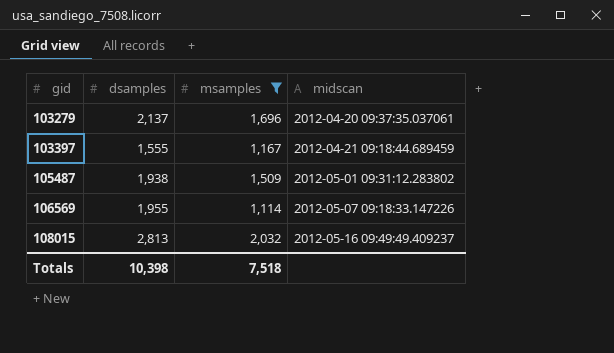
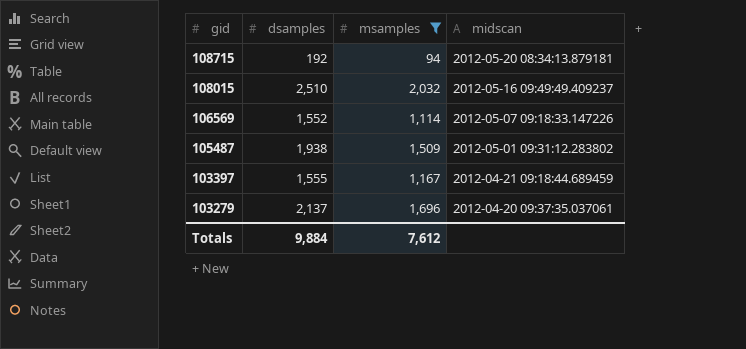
row order: gid ascending -> gid descending
row 108715: none -> 192 | 94 | 2012-05-20 08:34:13.879181
108015 | dsamples: 2,813 -> 2,510
106569 | dsamples: 1,955 -> 1,552
Totals | dsamples: 10,398 -> 9,884
Totals | msamples: 7,518 -> 7,612

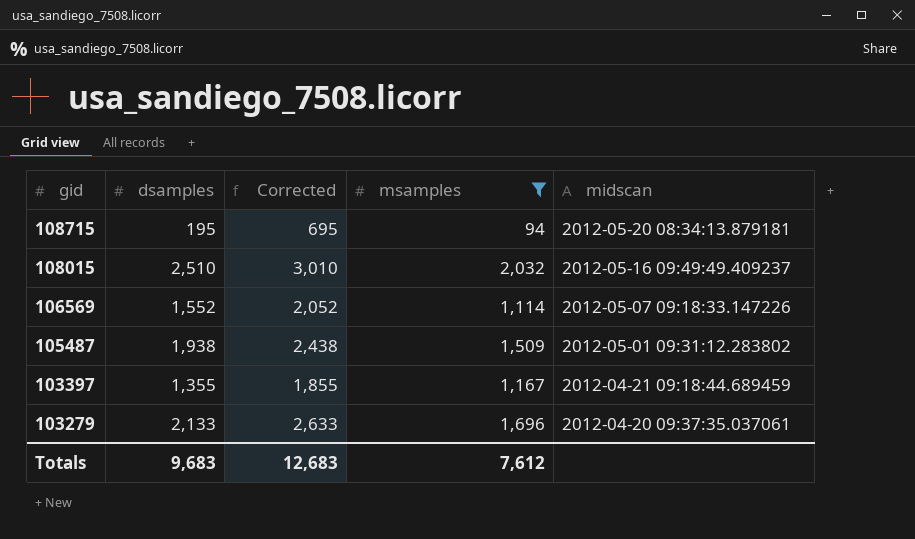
column Corrected | formula: none -> [dsamples] + 500
108715 | dsamples: 192 -> 195
103397 | dsamples: 1,555 -> 1,355
103279 | dsamples: 2,137 -> 2,133
Totals | dsamples: 9,884 -> 9,683

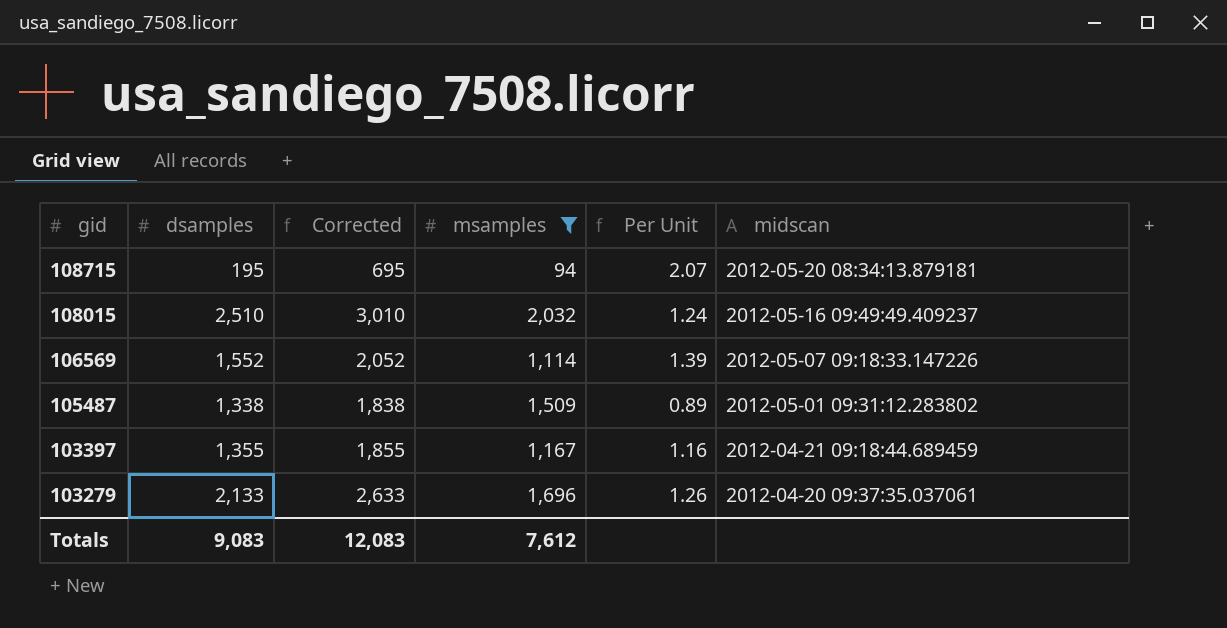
column Per Unit | formula: none -> [dsamples] / [msamples]
105487 | dsamples: 1,938 -> 1,338
105487 | Corrected: 2,438 -> 1,838
Totals | dsamples: 9,683 -> 9,083
Totals | Corrected: 12,683 -> 12,083

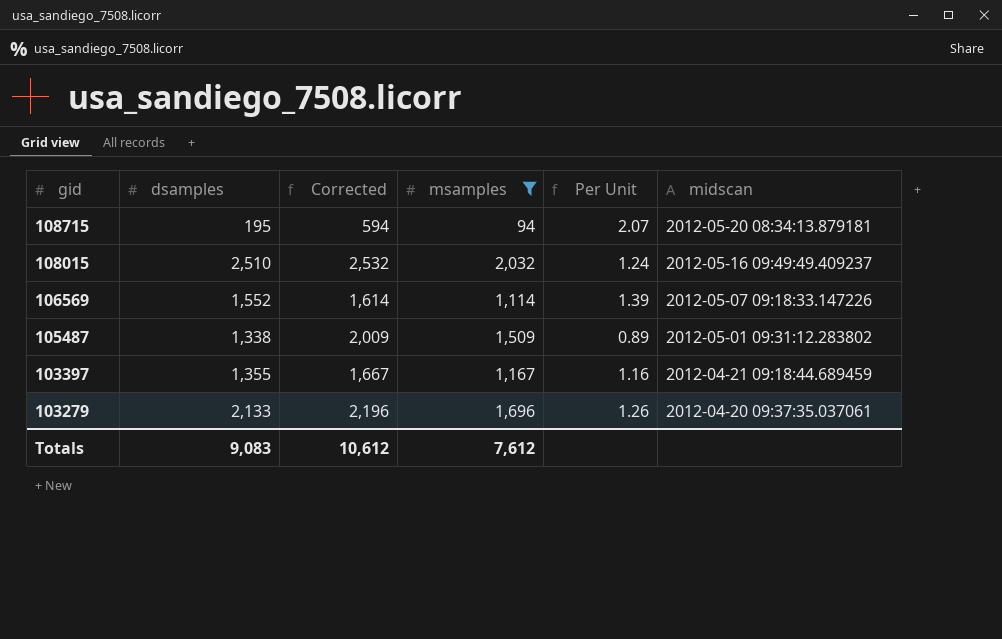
column Corrected | formula: [dsamples] + 500 -> [msamples] + 500
Totals | Corrected: 12,083 -> 10,612

